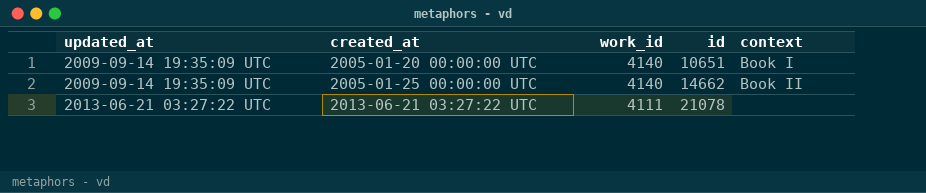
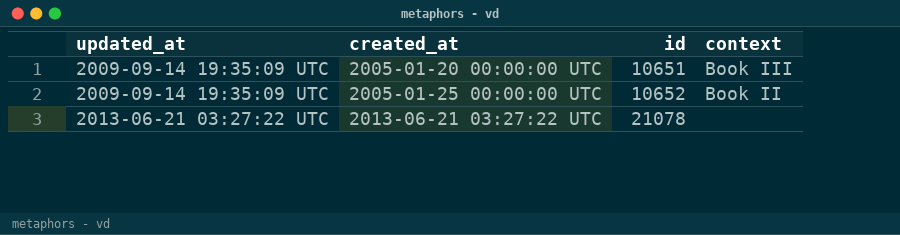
column work_id | position: 3 -> none
2005-01-20 00:00:00 UTC | context: Book I -> Book III
2005-01-25 00:00:00 UTC | id: 14662 -> 10652

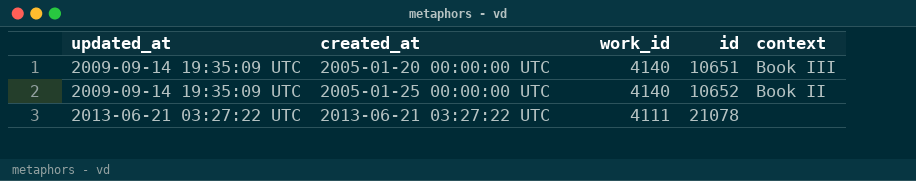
column work_id | position: none -> 3

